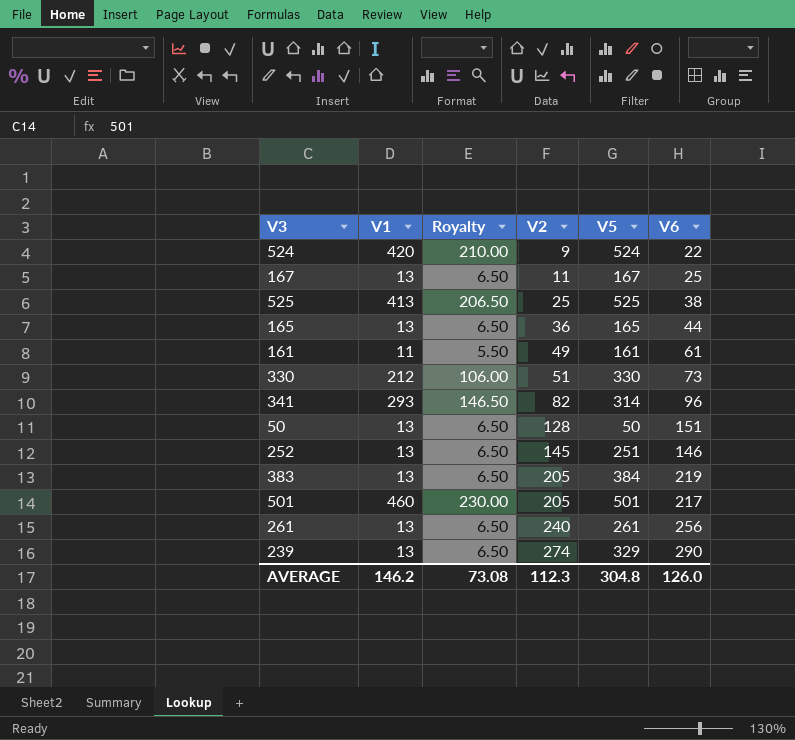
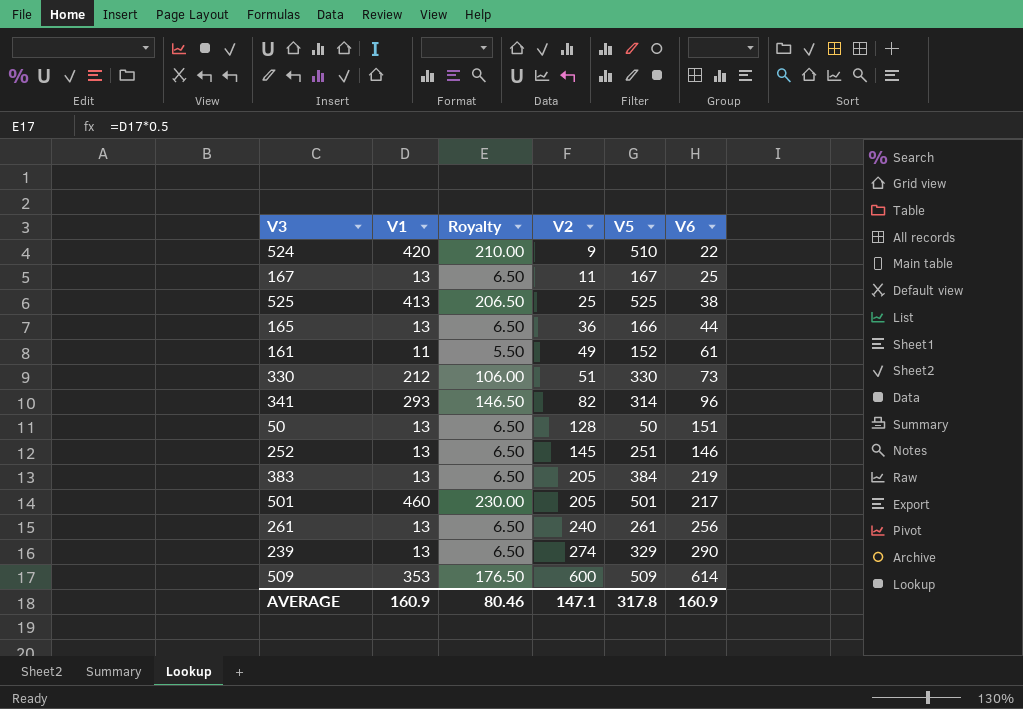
524 | V5: 524 -> 510
165 | V5: 165 -> 166
161 | V5: 161 -> 152
row 509: none -> 353 | 176.50 | 600 | 509 | 614
AVERAGE | V1: 146.2 -> 160.9
AVERAGE | Royalty: 73.08 -> 80.46
AVERAGE | V2: 112.3 -> 147.1
AVERAGE | V5: 304.8 -> 317.8
AVERAGE | V6: 126.0 -> 160.9

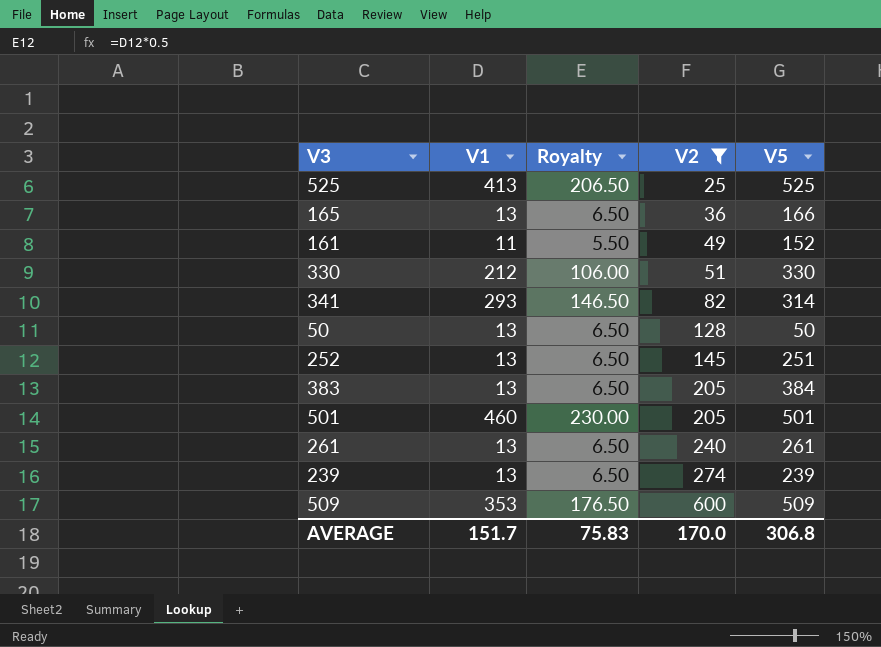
filter: none -> V2 >= 25
column V6 | position: 6 -> none
239 | V5: 329 -> 239
AVERAGE | V1: 160.9 -> 151.7
AVERAGE | Royalty: 80.46 -> 75.83
AVERAGE | V2: 147.1 -> 170.0
AVERAGE | V5: 317.8 -> 306.8

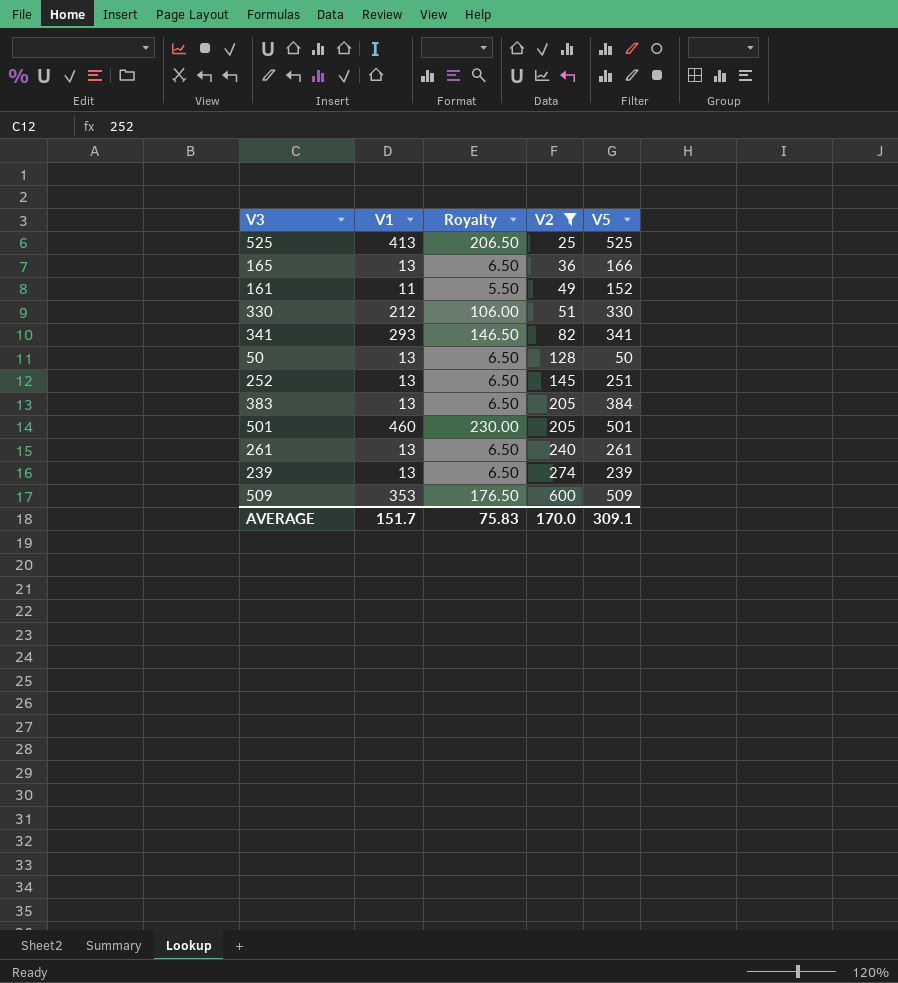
341 | V5: 314 -> 341
AVERAGE | V5: 306.8 -> 309.1

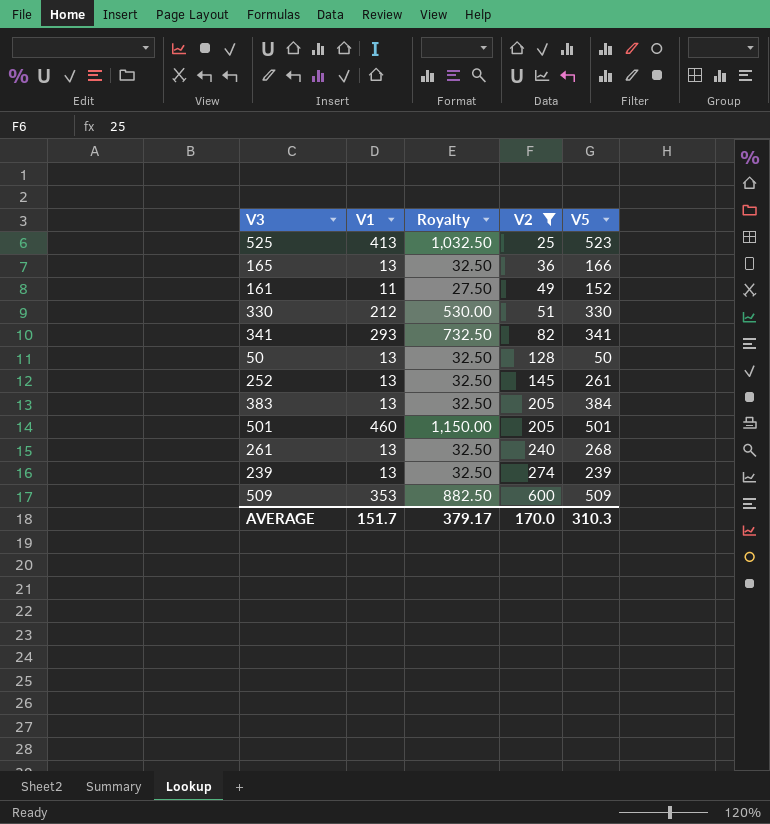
column Royalty | formula: [V1] * 0.5 -> [V1] * 2.5
525 | V5: 525 -> 523
252 | V5: 251 -> 261
261 | V5: 261 -> 268
AVERAGE | Royalty: 75.83 -> 379.17
AVERAGE | V5: 309.1 -> 310.3

